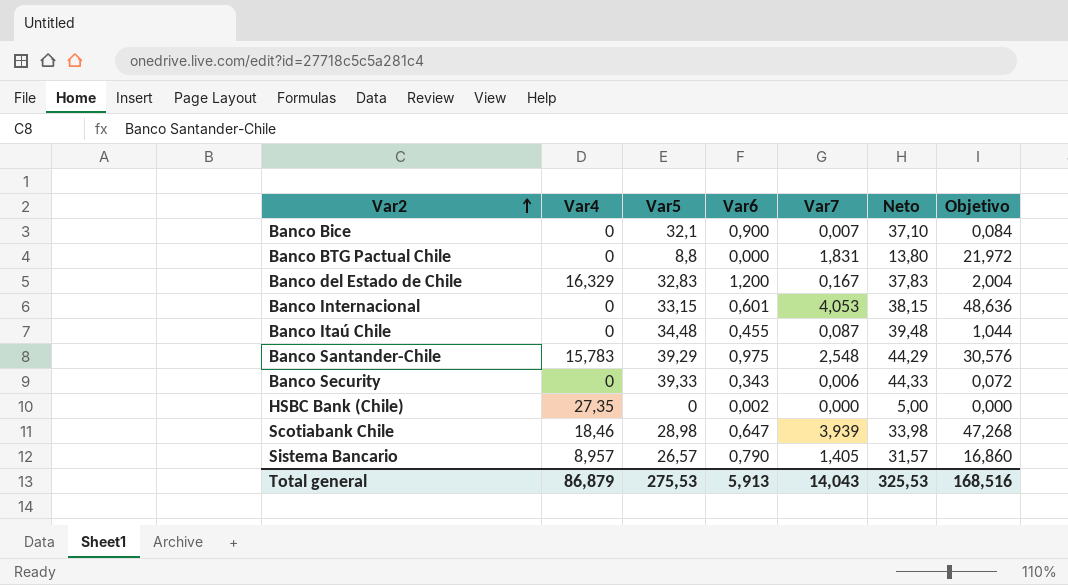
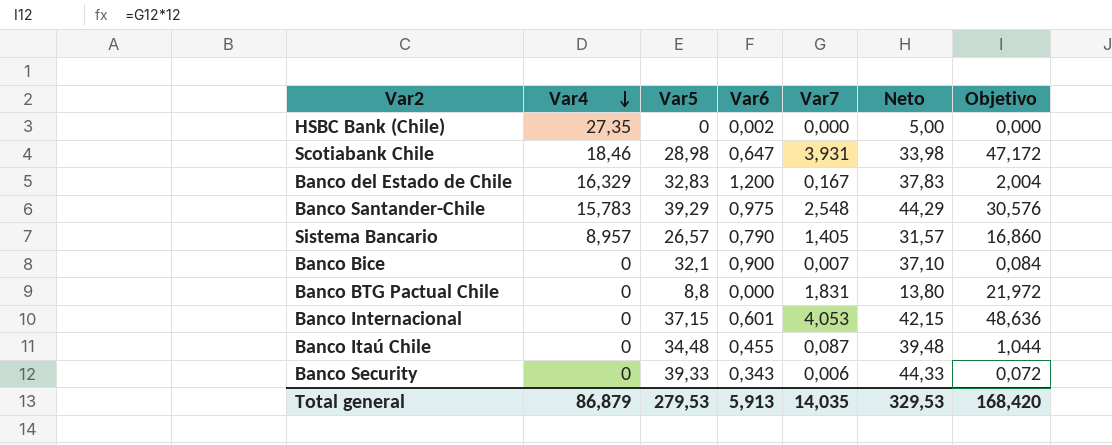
row order: Var2 ascending -> Var4 descending
Scotiabank Chile | Var7: 3,939 -> 3,931
Scotiabank Chile | Objetivo: 47,268 -> 47,172
Banco Internacional | Var5: 33,15 -> 37,15
Banco Internacional | Neto: 38,15 -> 42,15
Total general | Var5: 275,53 -> 279,53
Total general | Var7: 14,043 -> 14,035
Total general | Neto: 325,53 -> 329,53
Total general | Objetivo: 168,516 -> 168,420

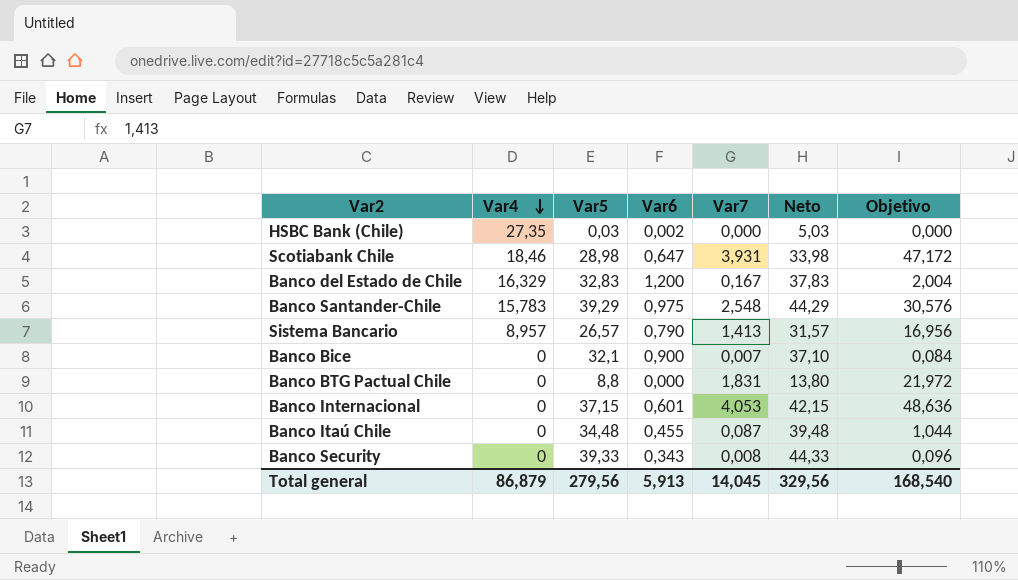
HSBC Bank (Chile) | Var5: 0 -> 0,03
HSBC Bank (Chile) | Neto: 5,00 -> 5,03
Sistema Bancario | Var7: 1,405 -> 1,413
Sistema Bancario | Objetivo: 16,860 -> 16,956
Banco Security | Var7: 0,006 -> 0,008
Banco Security | Objetivo: 0,072 -> 0,096
Total general | Var5: 279,53 -> 279,56
Total general | Var7: 14,035 -> 14,045
Total general | Neto: 329,53 -> 329,56
Total general | Objetivo: 168,420 -> 168,540

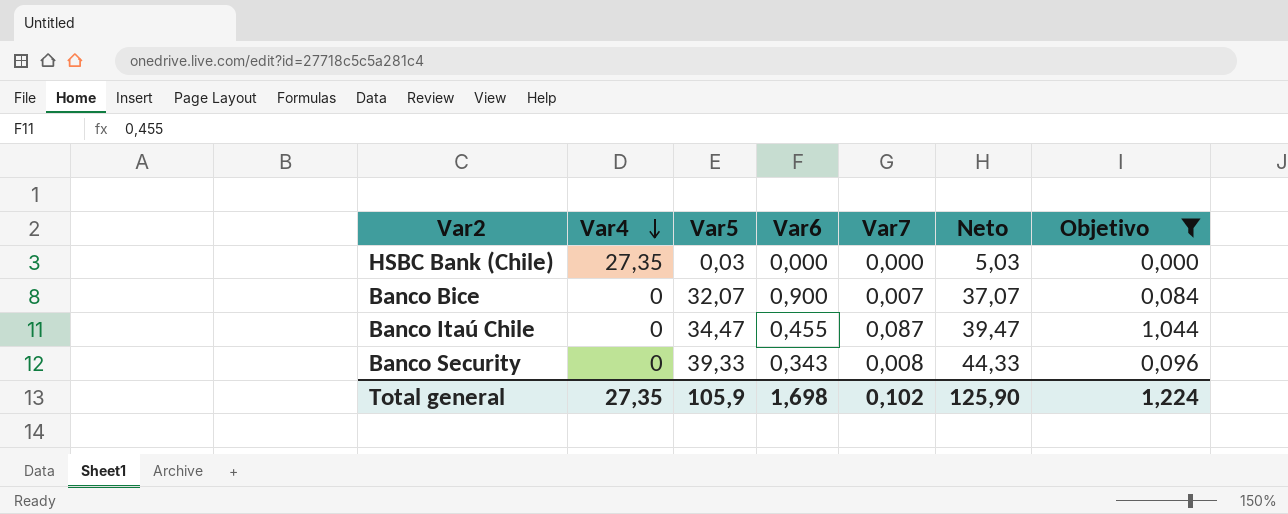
filter: none -> Objetivo <= 1,044
HSBC Bank (Chile) | Var6: 0,002 -> 0,000
Banco Bice | Var5: 32,1 -> 32,07
Banco Bice | Neto: 37,10 -> 37,07
Banco Itaú Chile | Var5: 34,48 -> 34,47
Banco Itaú Chile | Neto: 39,48 -> 39,47
Total general | Var4: 86,879 -> 27,35
Total general | Var5: 279,56 -> 105,9
Total general | Var6: 5,913 -> 1,698
Total general | Var7: 14,045 -> 0,102
Total general | Neto: 329,56 -> 125,90
Total general | Objetivo: 168,540 -> 1,224

